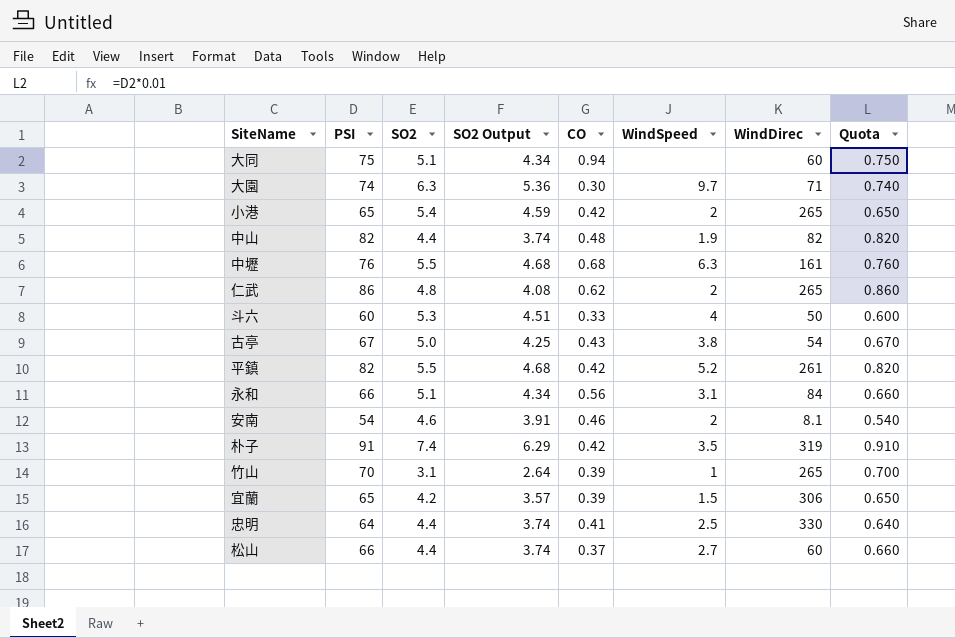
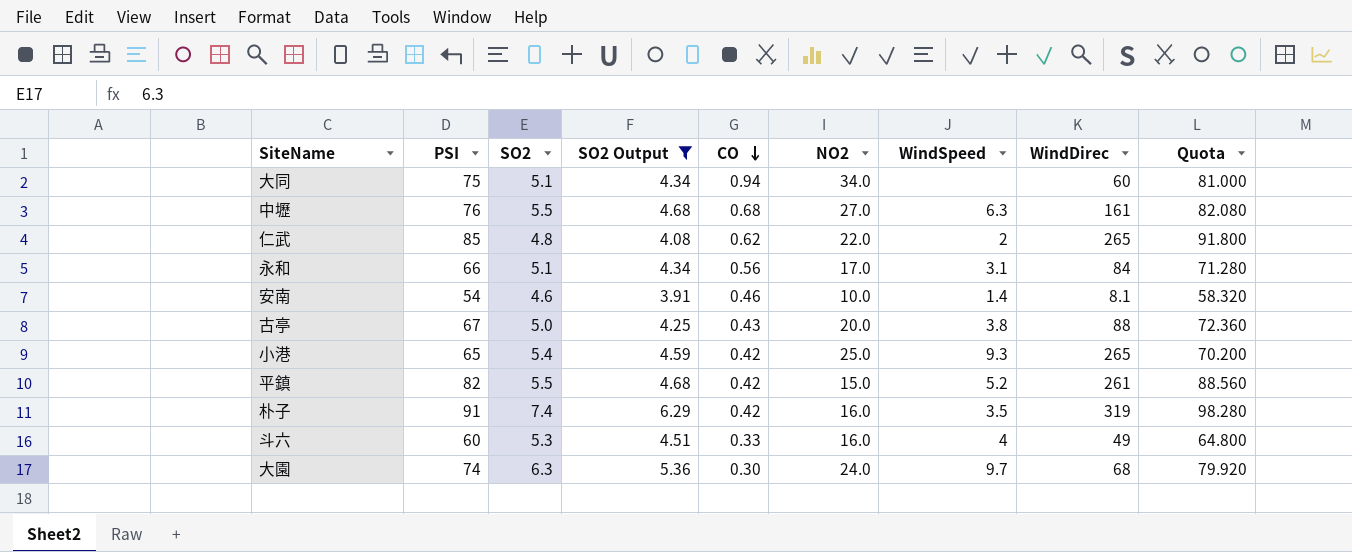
filter: none -> SO2 Output >= 3.91
row order: none -> CO descending
column NO2 | position: none -> 6
column Quota | formula: [PSI] * 0.01 -> [PSI] * 1.08
仁武 | PSI: 86 -> 85
安南 | WindSpeed: 2 -> 1.4
古亭 | WindDirec: 54 -> 88
小港 | WindSpeed: 2 -> 9.3
斗六 | WindDirec: 50 -> 49
大園 | WindDirec: 71 -> 68

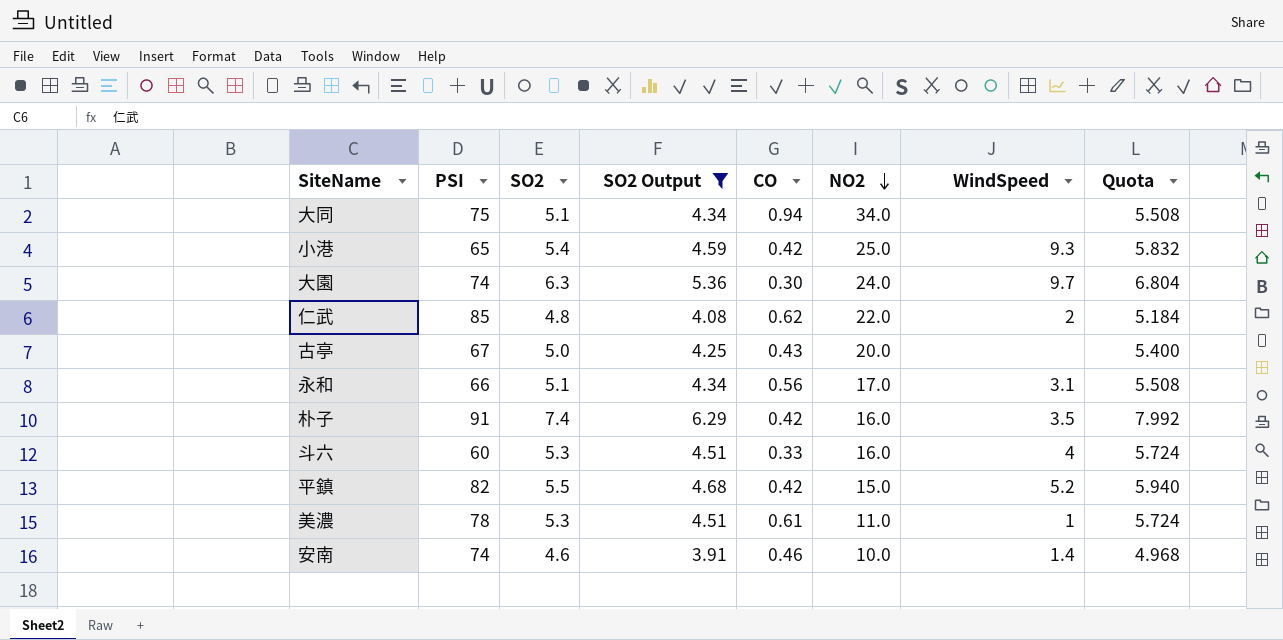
row order: CO descending -> NO2 descending
column WindDirec | position: 8 -> none
column Quota | formula: [PSI] * 1.08 -> [SO2] * 1.08
row 中壢: 76 | 5.5 | 4.68 | 0.68 | 27.0 | 6.3 | 161 | 82.080 -> none
古亭 | WindSpeed: 3.8 -> none
row 美濃: none -> 78 | 5.3 | 4.51 | 0.61 | 11.0 | 1 | 5.724
安南 | PSI: 54 -> 74

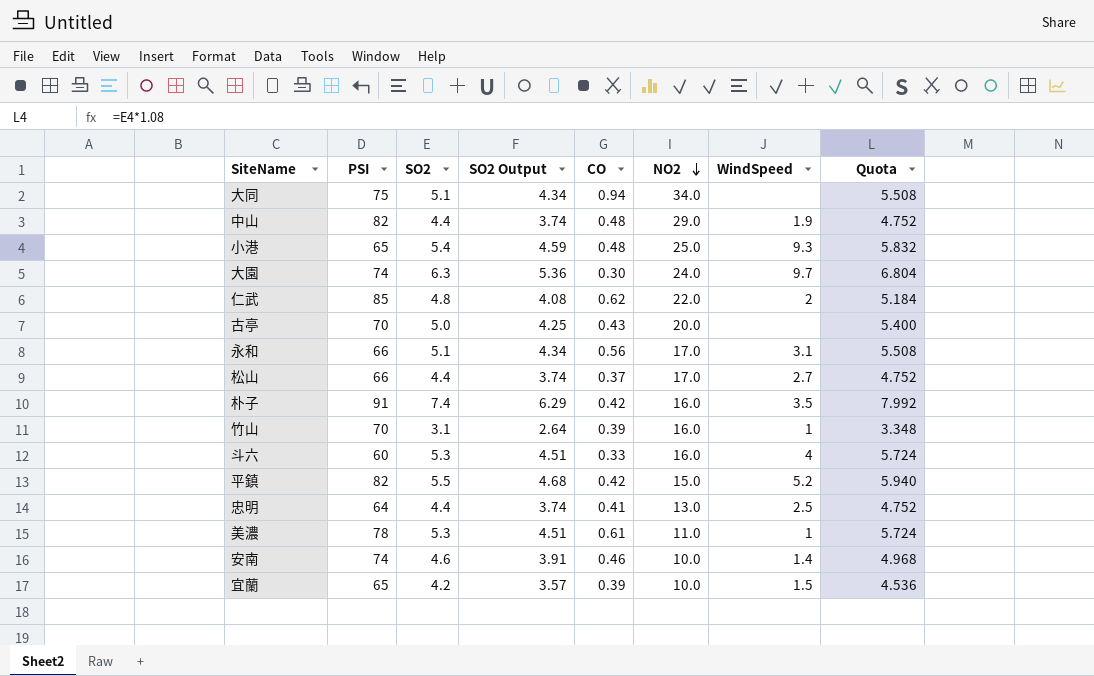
filter: SO2 Output >= 3.91 -> none
小港 | CO: 0.42 -> 0.48
古亭 | PSI: 67 -> 70

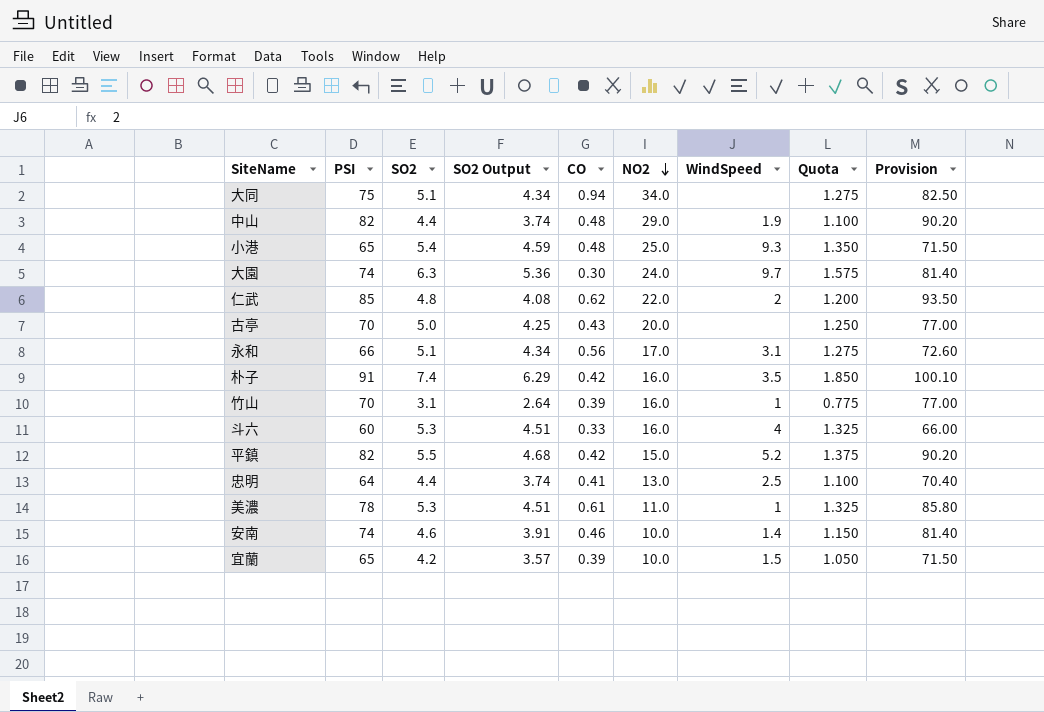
column Quota | formula: [SO2] * 1.08 -> [SO2] * 0.25
column Provision | formula: none -> [PSI] * 1.1
row 松山: 66 | 4.4 | 3.74 | 0.37 | 17.0 | 2.7 | 4.752 -> none

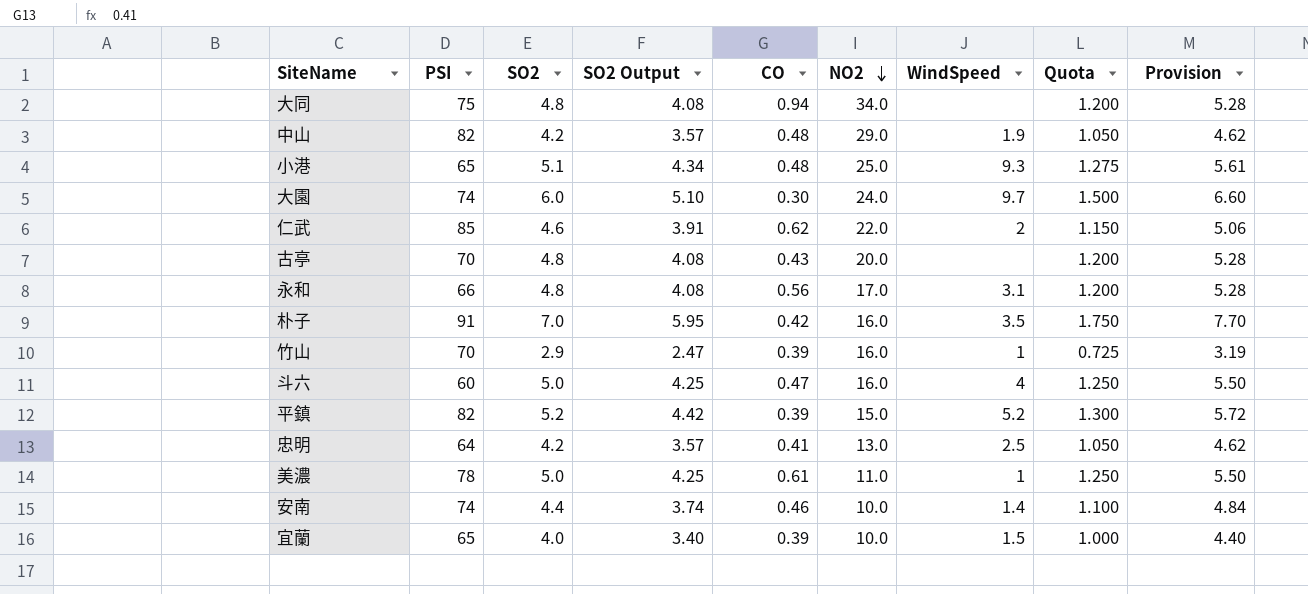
column Provision | formula: [PSI] * 1.1 -> [SO2] * 1.1
大同 | SO2: 5.1 -> 4.8
大同 | SO2 Output: 4.34 -> 4.08
大同 | Quota: 1.275 -> 1.200
中山 | SO2: 4.4 -> 4.2
中山 | SO2 Output: 3.74 -> 3.57
中山 | Quota: 1.100 -> 1.050
小港 | SO2: 5.4 -> 5.1
小港 | SO2 Output: 4.59 -> 4.34
小港 | Quota: 1.350 -> 1.275
大園 | SO2: 6.3 -> 6.0
大園 | SO2 Output: 5.36 -> 5.10
大園 | Quota: 1.575 -> 1.500
仁武 | SO2: 4.8 -> 4.6
仁武 | SO2 Output: 4.08 -> 3.91
仁武 | Quota: 1.200 -> 1.150
古亭 | SO2: 5.0 -> 4.8
古亭 | SO2 Output: 4.25 -> 4.08
古亭 | Quota: 1.250 -> 1.200
永和 | SO2: 5.1 -> 4.8
永和 | SO2 Output: 4.34 -> 4.08
永和 | Quota: 1.275 -> 1.200
朴子 | SO2: 7.4 -> 7.0
朴子 | SO2 Output: 6.29 -> 5.95
朴子 | Quota: 1.850 -> 1.750
竹山 | SO2: 3.1 -> 2.9
竹山 | SO2 Output: 2.64 -> 2.47
竹山 | Quota: 0.775 -> 0.725
斗六 | SO2: 5.3 -> 5.0
斗六 | SO2 Output: 4.51 -> 4.25
斗六 | CO: 0.33 -> 0.47
斗六 | Quota: 1.325 -> 1.250
平鎮 | SO2: 5.5 -> 5.2
平鎮 | SO2 Output: 4.68 -> 4.42
平鎮 | CO: 0.42 -> 0.39
平鎮 | Quota: 1.375 -> 1.300
忠明 | SO2: 4.4 -> 4.2
忠明 | SO2 Output: 3.74 -> 3.57
忠明 | Quota: 1.100 -> 1.050
美濃 | SO2: 5.3 -> 5.0
美濃 | SO2 Output: 4.51 -> 4.25
美濃 | Quota: 1.325 -> 1.250
安南 | SO2: 4.6 -> 4.4
安南 | SO2 Output: 3.91 -> 3.74
安南 | Quota: 1.150 -> 1.100
宜蘭 | SO2: 4.2 -> 4.0
宜蘭 | SO2 Output: 3.57 -> 3.40
宜蘭 | Quota: 1.050 -> 1.000

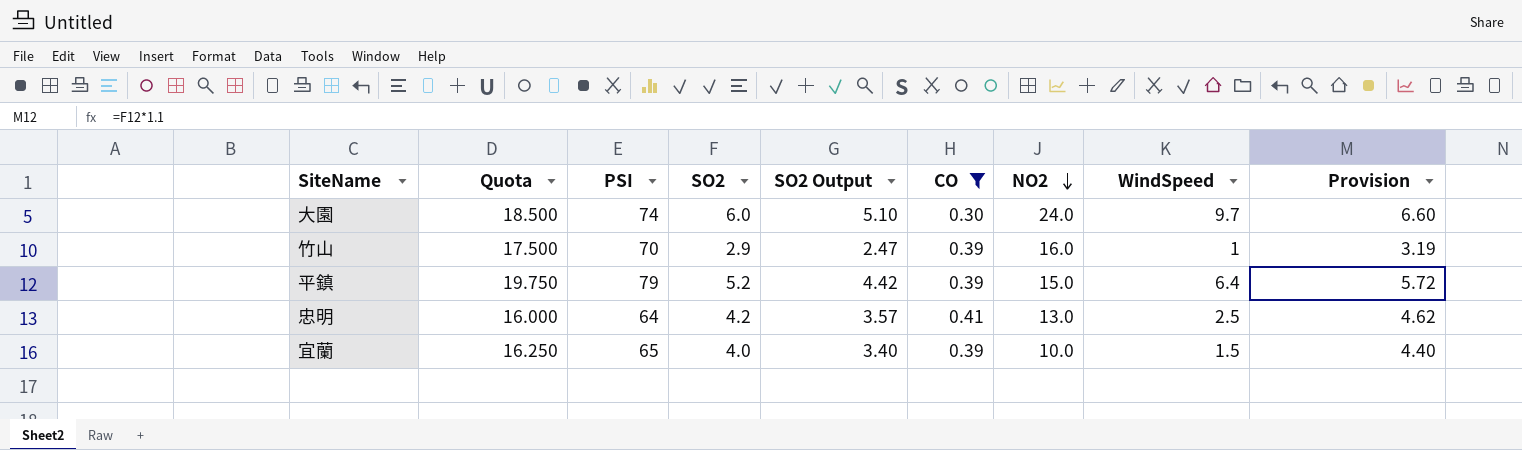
filter: none -> CO <= 0.41
column Quota | formula: [SO2] * 0.25 -> [PSI] * 0.25
column Quota | position: 8 -> 2
平鎮 | PSI: 82 -> 79
平鎮 | WindSpeed: 5.2 -> 6.4

